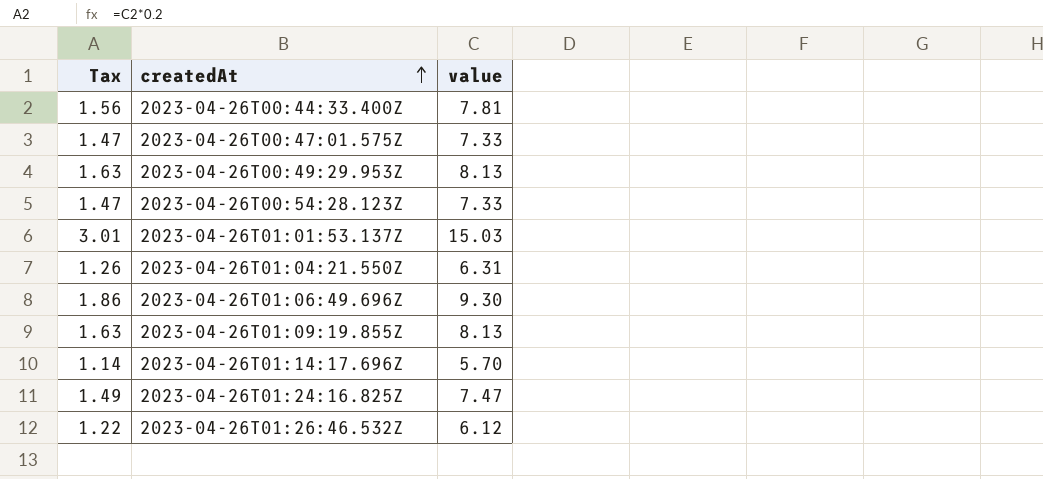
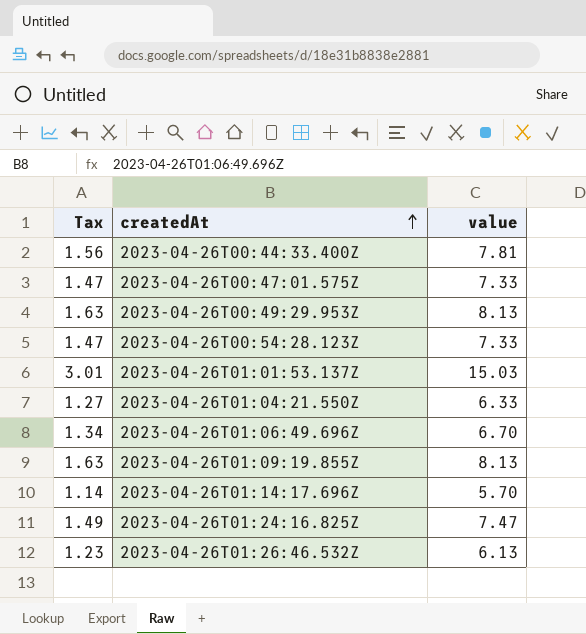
2023-04-26T01:04:21.550Z | Tax: 1.26 -> 1.27
2023-04-26T01:04:21.550Z | value: 6.31 -> 6.33
2023-04-26T01:06:49.696Z | Tax: 1.86 -> 1.34
2023-04-26T01:06:49.696Z | value: 9.30 -> 6.70
2023-04-26T01:26:46.532Z | Tax: 1.22 -> 1.23
2023-04-26T01:26:46.532Z | value: 6.12 -> 6.13

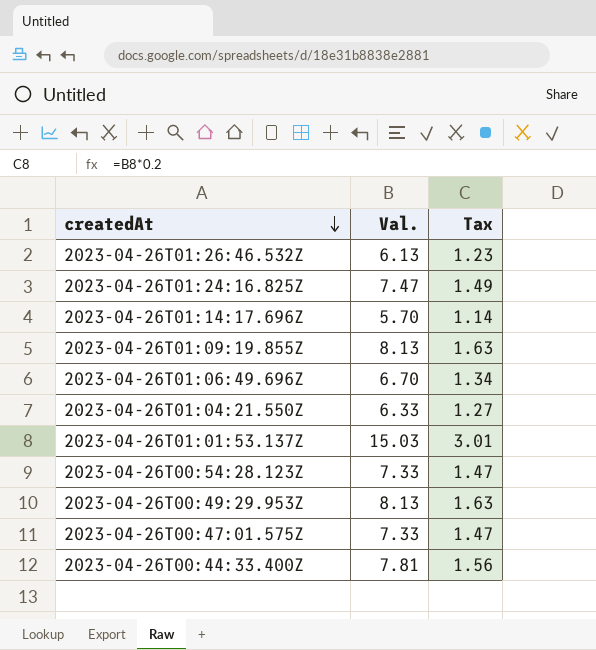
row order: createdAt ascending -> createdAt descending
column name: value -> Val.
column Tax | position: 1 -> 3

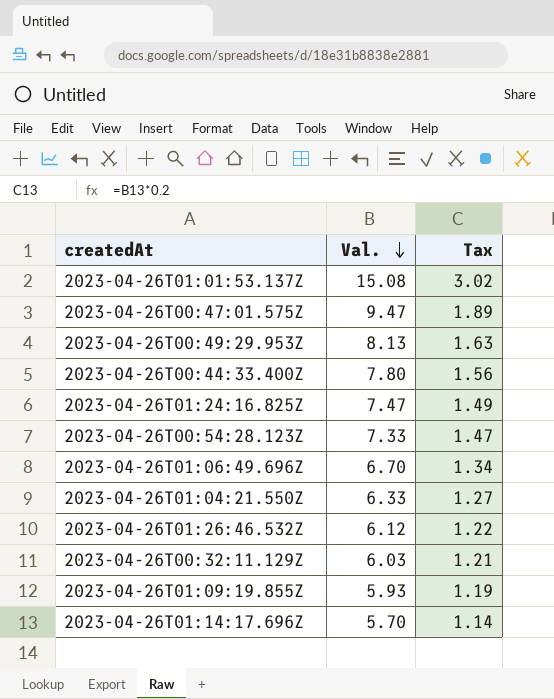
row order: createdAt descending -> Val. descending
2023-04-26T01:01:53.137Z | Val.: 15.03 -> 15.08
2023-04-26T01:01:53.137Z | Tax: 3.01 -> 3.02
2023-04-26T00:47:01.575Z | Val.: 7.33 -> 9.47
2023-04-26T00:47:01.575Z | Tax: 1.47 -> 1.89
2023-04-26T00:44:33.400Z | Val.: 7.81 -> 7.80
2023-04-26T01:26:46.532Z | Val.: 6.13 -> 6.12
2023-04-26T01:26:46.532Z | Tax: 1.23 -> 1.22
row 2023-04-26T00:32:11.129Z: none -> 6.03 | 1.21
2023-04-26T01:09:19.855Z | Val.: 8.13 -> 5.93
2023-04-26T01:09:19.855Z | Tax: 1.63 -> 1.19

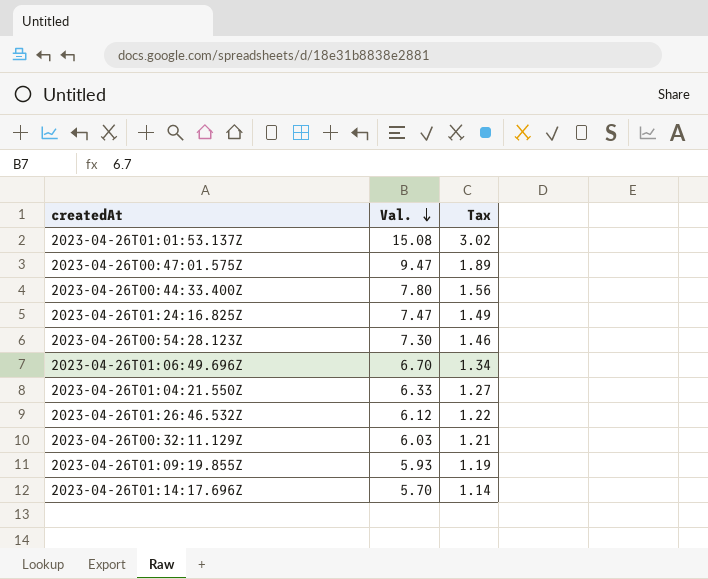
row 2023-04-26T00:49:29.953Z: 8.13 | 1.63 -> none
2023-04-26T00:54:28.123Z | Val.: 7.33 -> 7.30
2023-04-26T00:54:28.123Z | Tax: 1.47 -> 1.46

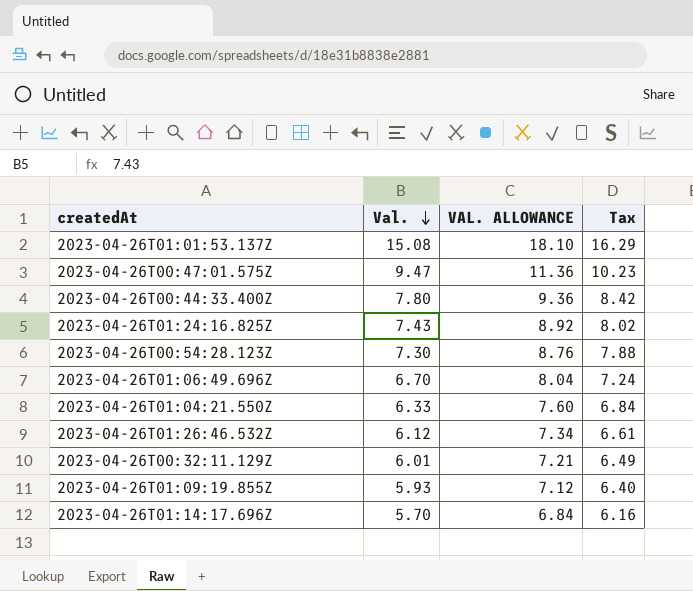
column VAL. ALLOWANCE | formula: none -> [Val.] * 1.2
column Tax | formula: [Val.] * 0.2 -> [Val.] * 1.08
2023-04-26T01:24:16.825Z | Val.: 7.47 -> 7.43
2023-04-26T00:32:11.129Z | Val.: 6.03 -> 6.01

